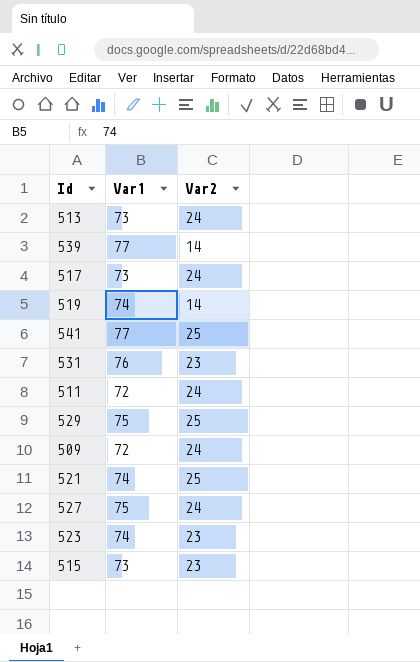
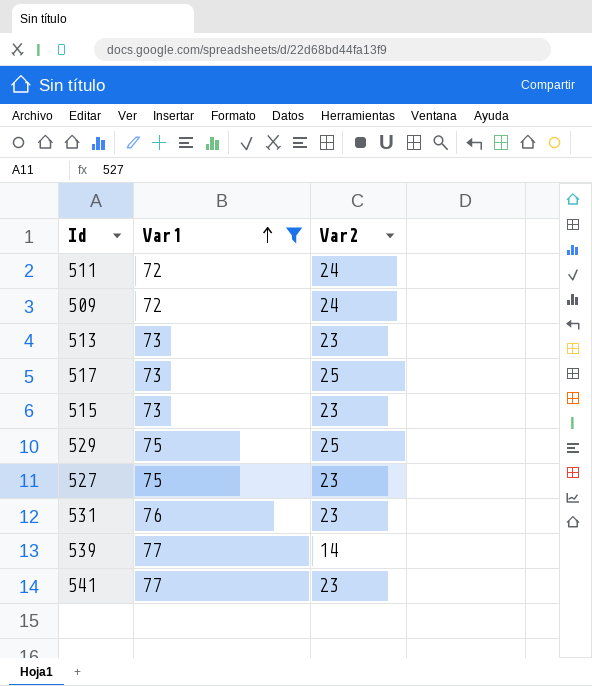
filter: none -> Var1 != 74
row order: none -> Var1 ascending
513 | Var2: 24 -> 23
517 | Var2: 24 -> 25
527 | Var2: 24 -> 23
541 | Var2: 25 -> 23

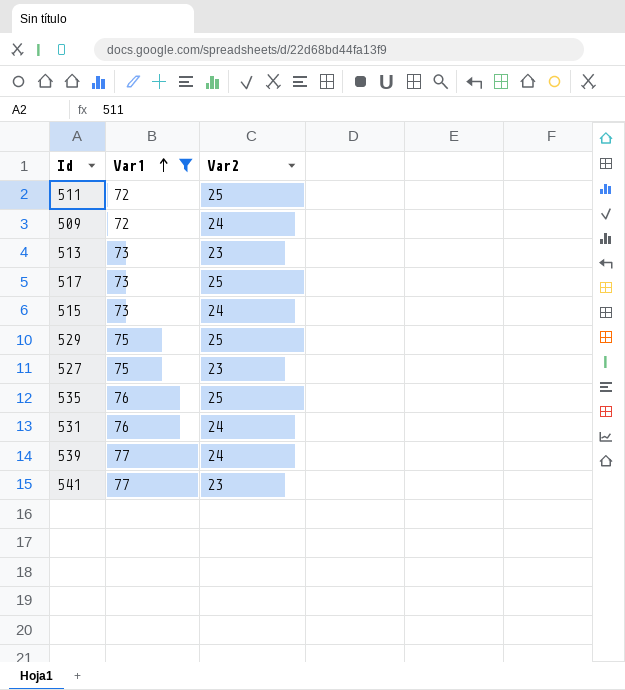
511 | Var2: 24 -> 25
515 | Var2: 23 -> 24
row 535: none -> 76 | 25
531 | Var2: 23 -> 24
539 | Var2: 14 -> 24

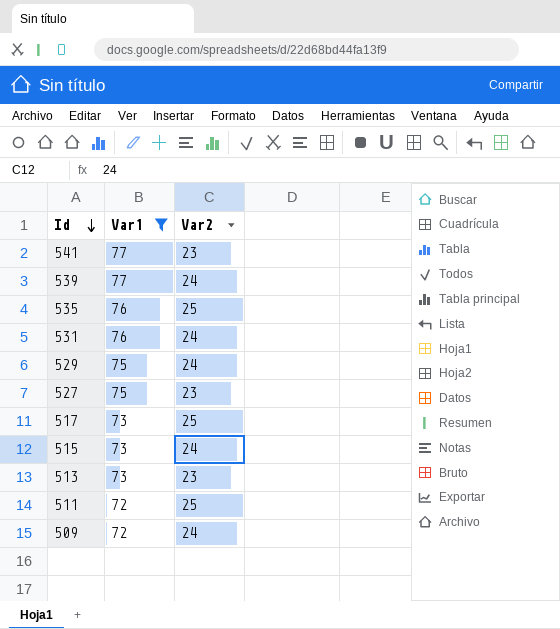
row order: Var1 ascending -> Id descending
529 | Var2: 25 -> 24

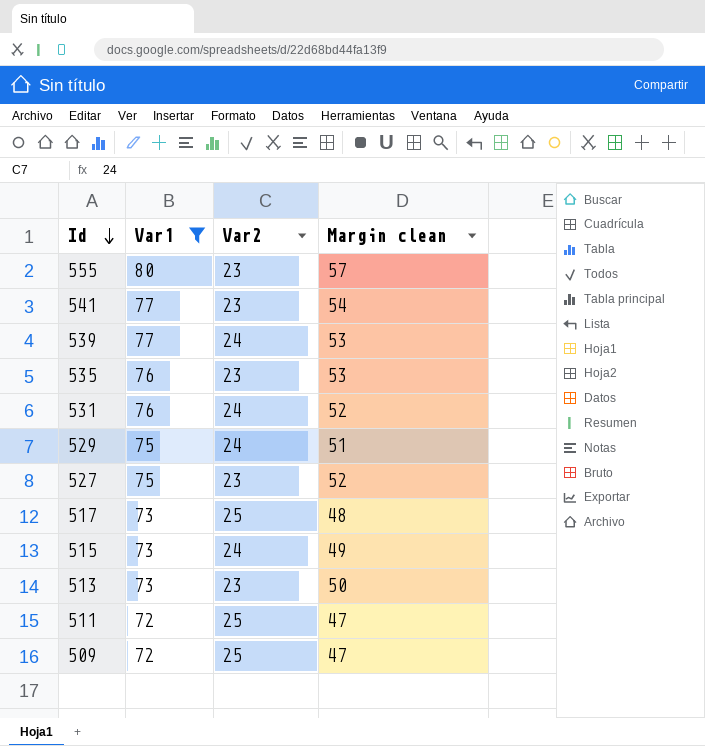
column Margin clean | formula: none -> [Var1] - [Var2]
row 555: none -> 80 | 23 | 57
535 | Var2: 25 -> 23
509 | Var2: 24 -> 25

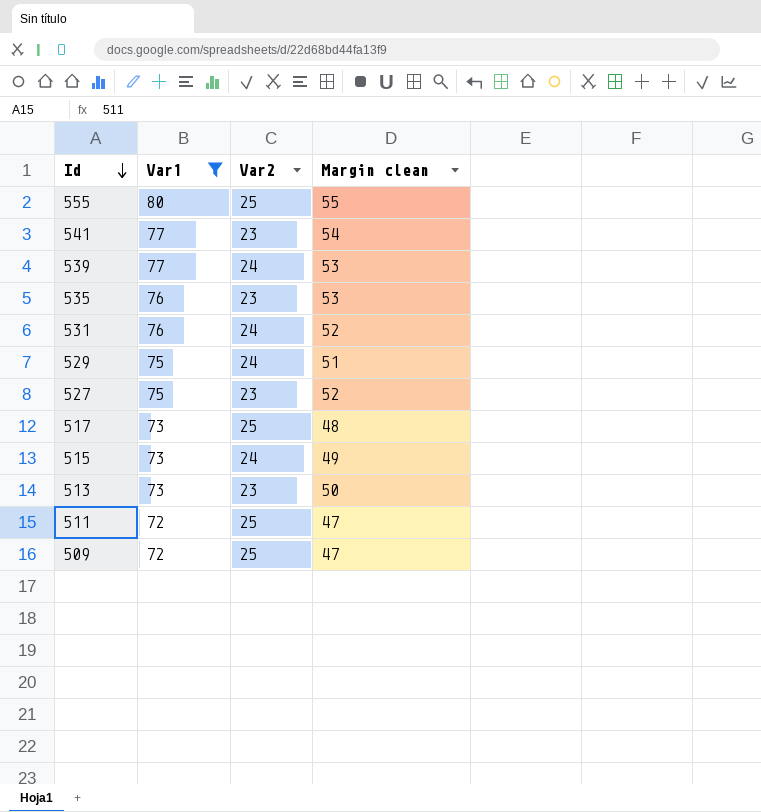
555 | Var2: 23 -> 25
555 | Margin clean: 57 -> 55

